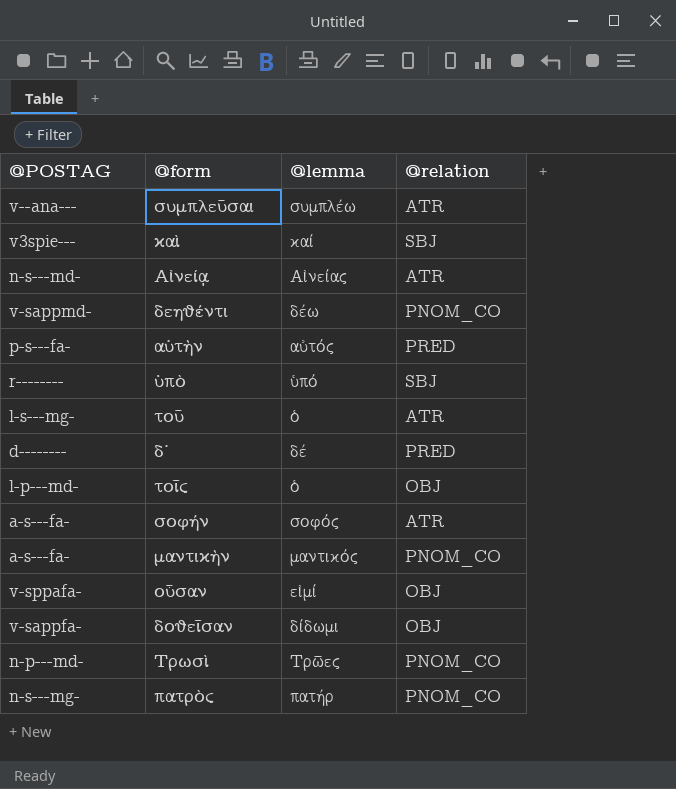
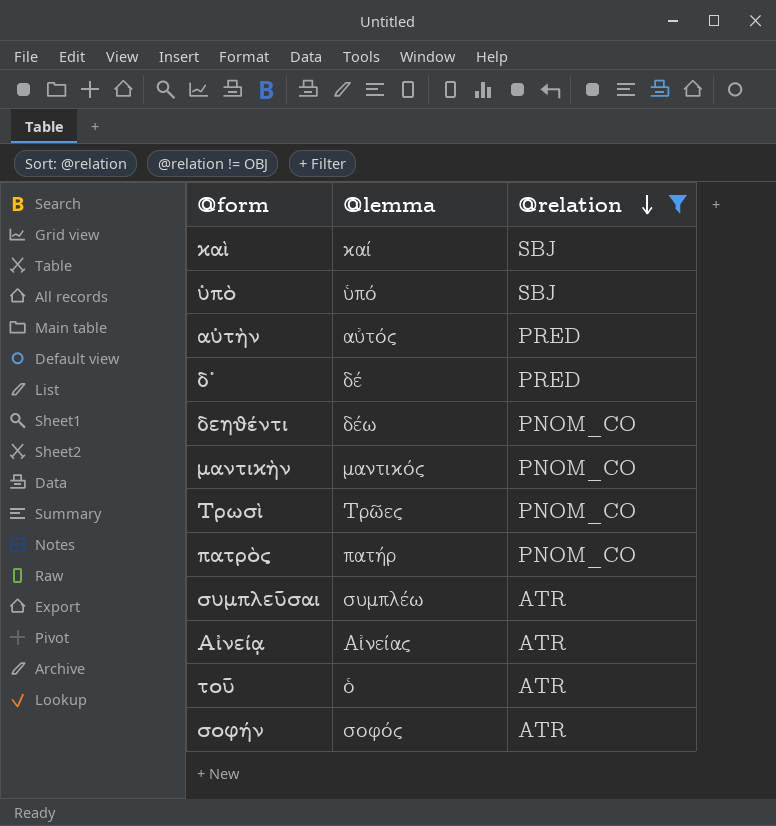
filter: none -> @relation != OBJ
row order: none -> @relation descending
column @POSTAG | position: 1 -> none

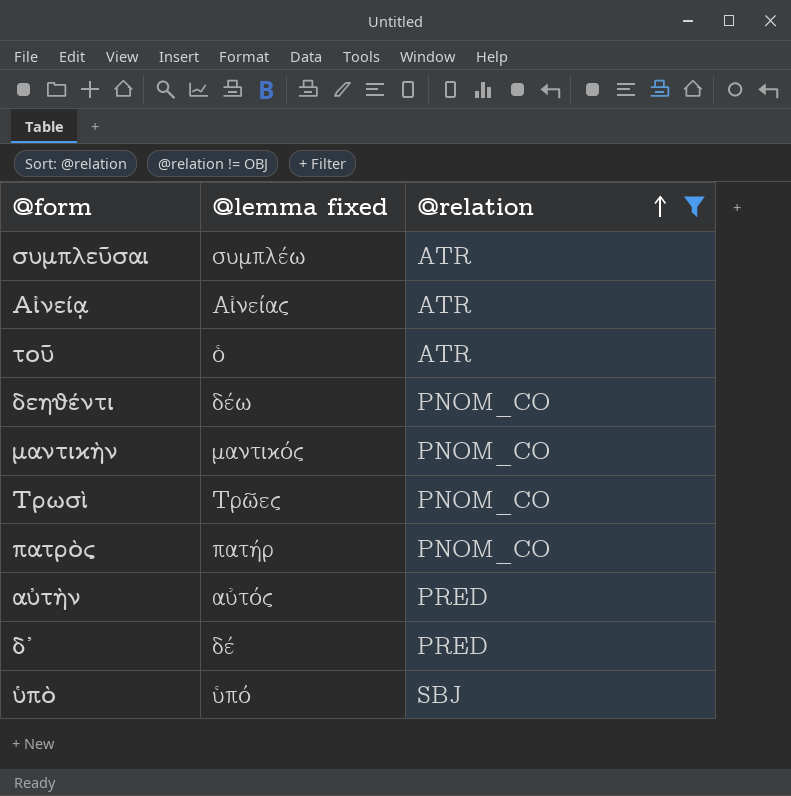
row order: @relation descending -> @relation ascending
column name: @lemma -> @lemma fixed
row καὶ: καί | SBJ -> none
row σοφήν: σοφός | ATR -> none

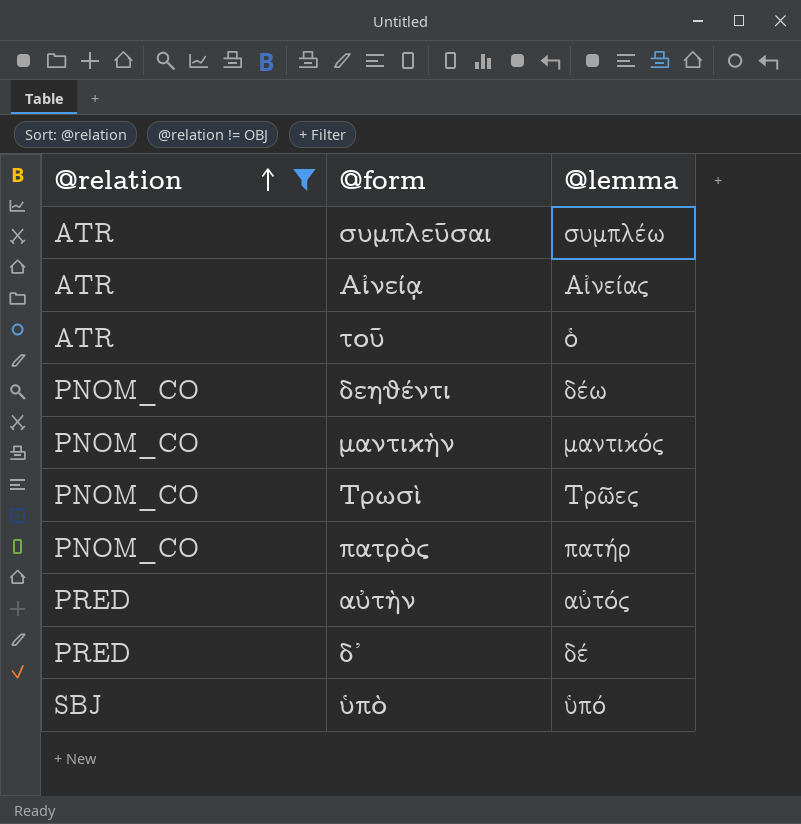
column @relation | position: 3 -> 1
column name: @lemma fixed -> @lemma

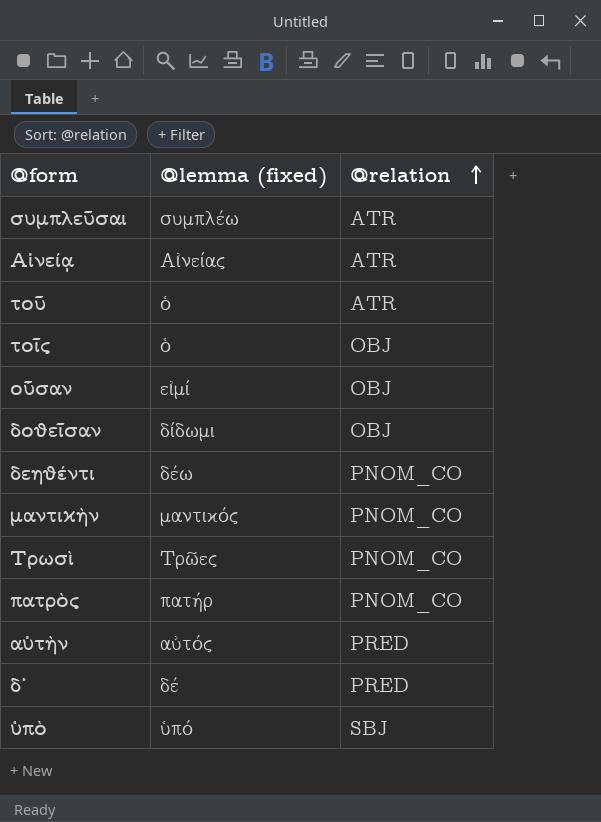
filter: @relation != OBJ -> none
column name: @lemma -> @lemma (fixed)
column @relation | position: 1 -> 3

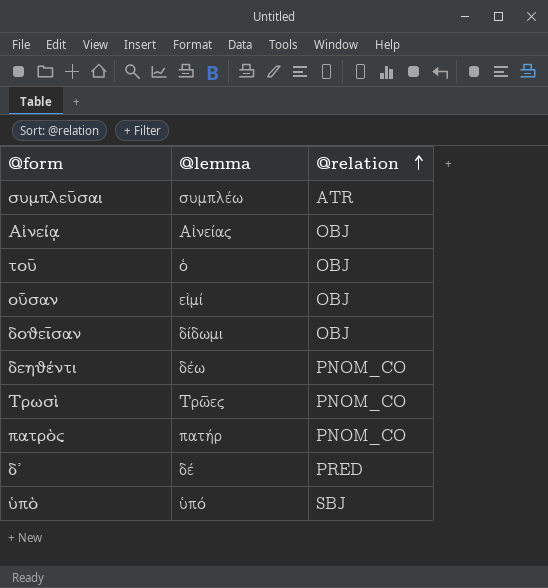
column name: @lemma (fixed) -> @lemma
row τοῖς: ὁ | OBJ -> none
row μαντικὴν: μαντικός | PNOM_CO -> none
row αὐτὴν: αὐτός | PRED -> none
Αἰνείᾳ | @relation: ATR -> OBJ
τοῦ | @relation: ATR -> OBJ

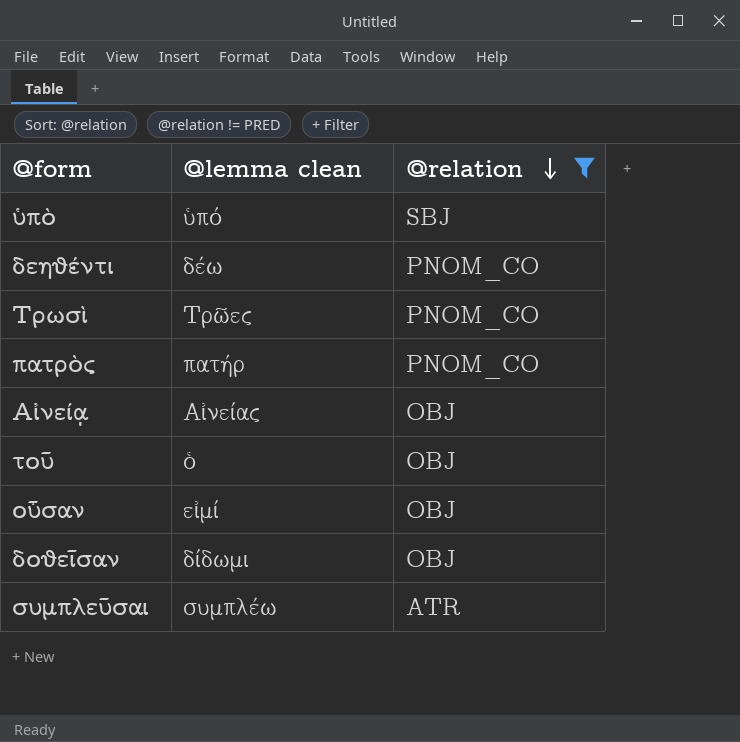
filter: none -> @relation != PRED
row order: @relation ascending -> @relation descending
column name: @lemma -> @lemma clean

